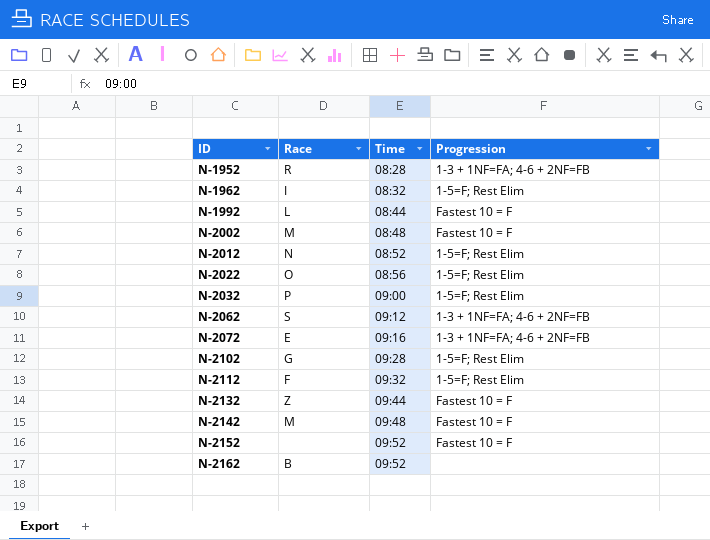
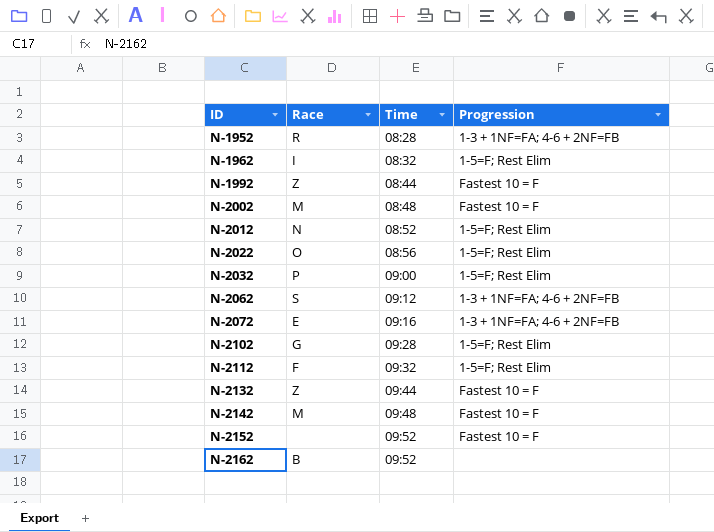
N-1992 | Race: L -> Z

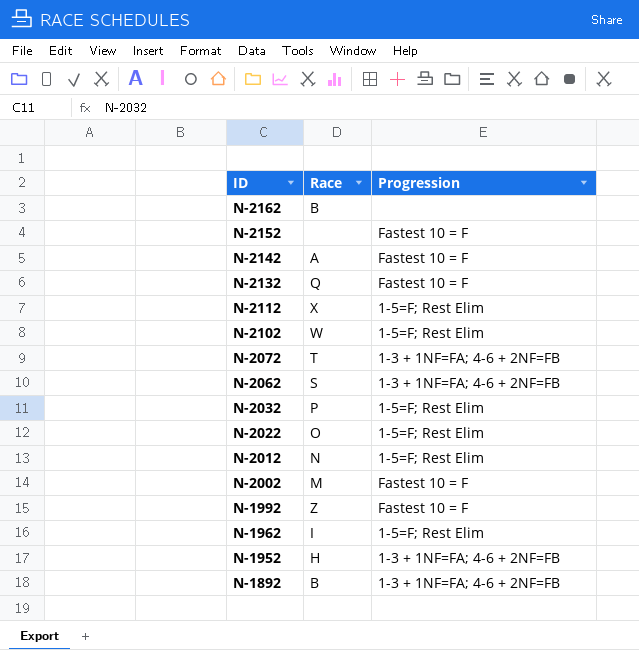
row order: ID ascending -> ID descending
column Time | position: 3 -> none
N-2142 | Race: M -> A
N-2132 | Race: Z -> Q
N-2112 | Race: F -> X
N-2102 | Race: G -> W
N-2072 | Race: E -> T
N-1952 | Race: R -> H
row N-1892: none -> B | 1-3 + 1NF=FA; 4-6 + 2NF=FB

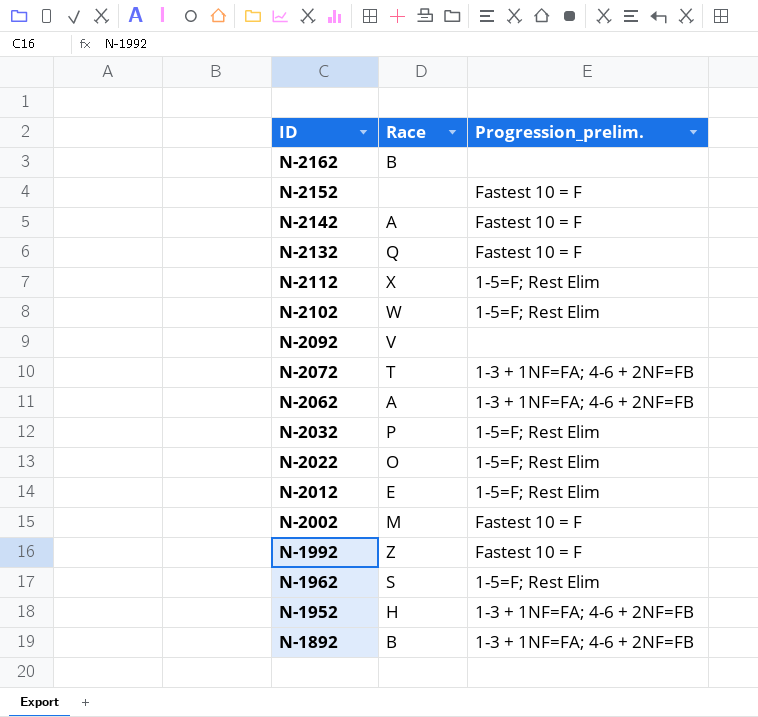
column name: Progression -> Progression_prelim.
row N-2092: none -> V | none
N-2062 | Race: S -> A
N-2012 | Race: N -> E
N-1962 | Race: I -> S

